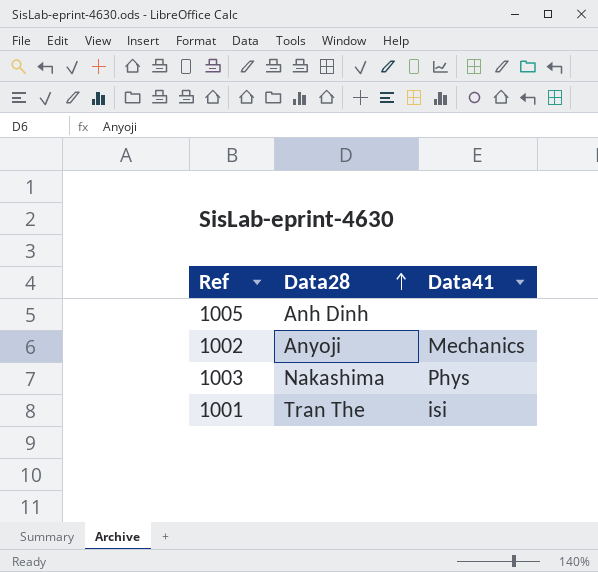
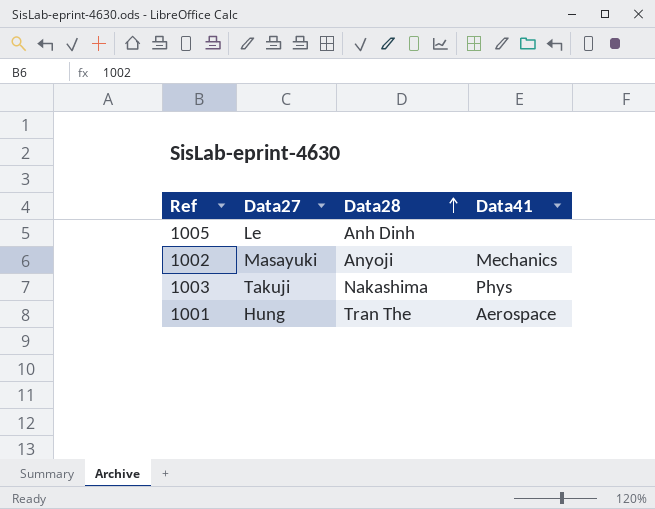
column Data27 | position: none -> 2
1001 | Data41: isi -> Aerospace

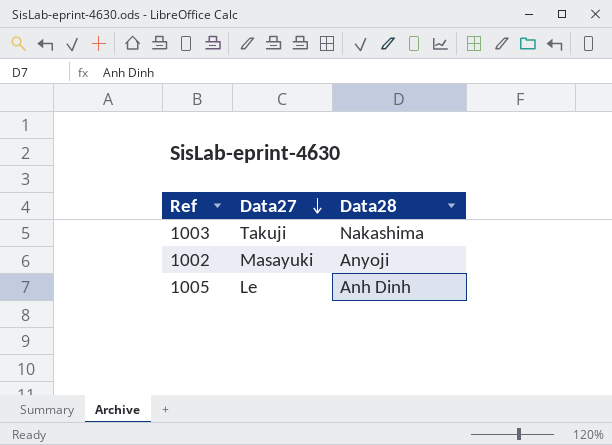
row order: Data28 ascending -> Data27 descending
column Data41 | position: 4 -> none
row 1001: Hung | Tran The | Aerospace -> none

